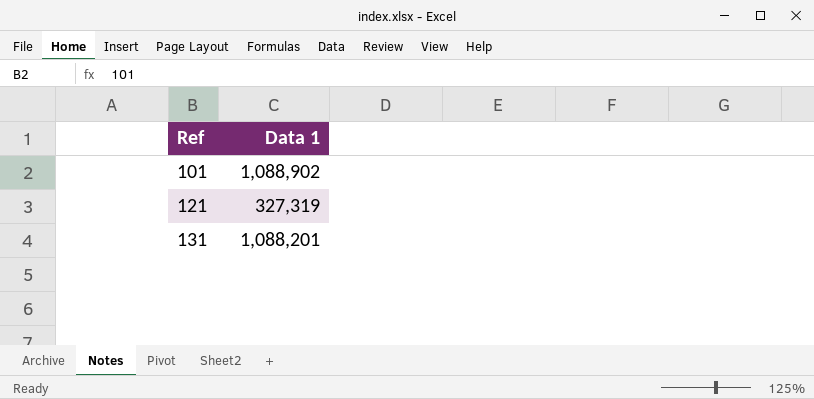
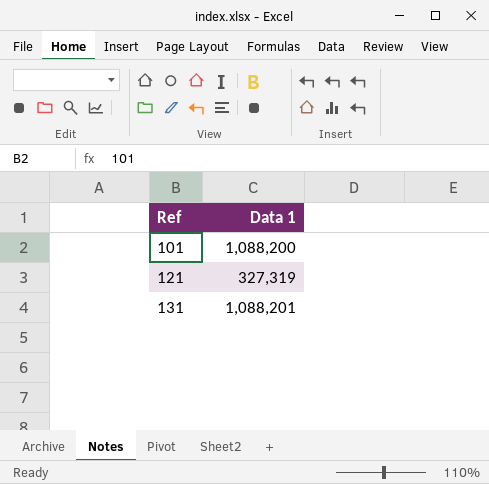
101 | Data 1: 1,088,902 -> 1,088,200

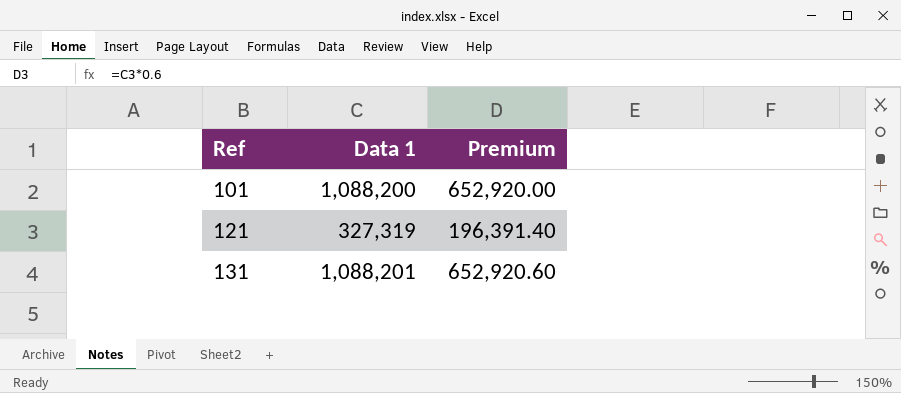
column Premium | formula: none -> [Data 1] * 0.6

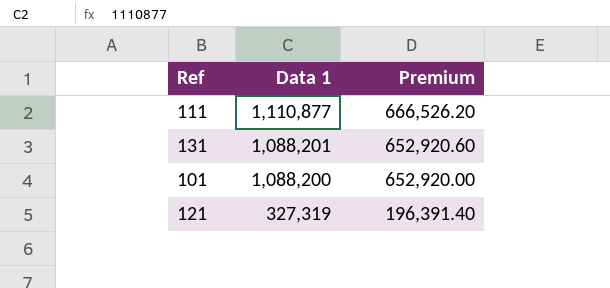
row order: Ref ascending -> Data 1 descending
row 111: none -> 1,110,877 | 666,526.20

